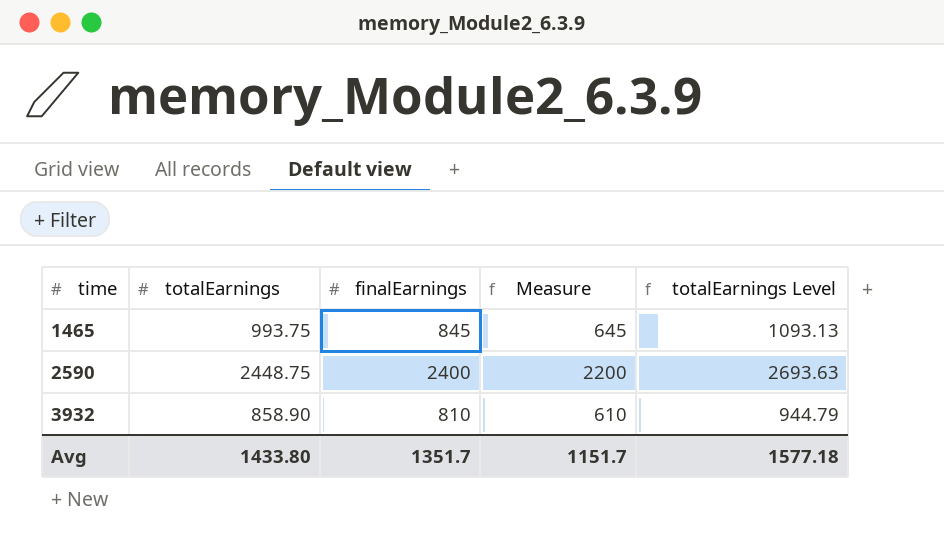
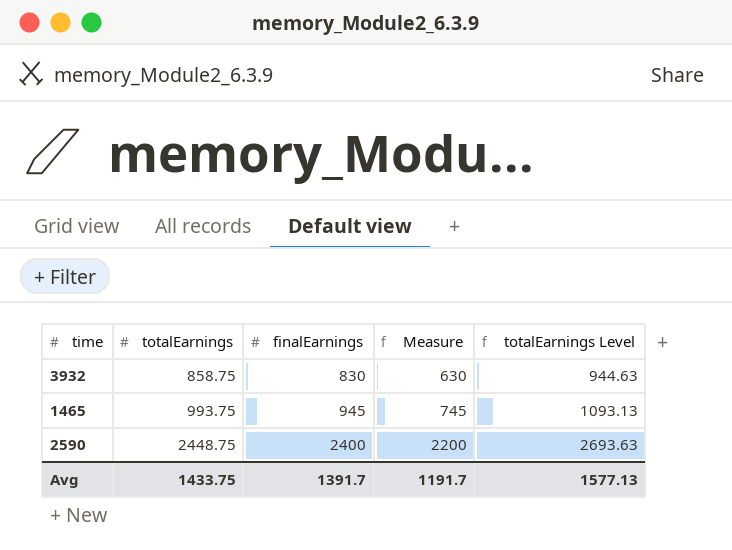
row order: time ascending -> totalEarnings ascending
3932 | totalEarnings: 858.90 -> 858.75
3932 | finalEarnings: 810 -> 830
3932 | Measure: 610 -> 630
3932 | totalEarnings Level: 944.79 -> 944.63
1465 | finalEarnings: 845 -> 945
1465 | Measure: 645 -> 745
Avg | totalEarnings: 1433.80 -> 1433.75
Avg | finalEarnings: 1351.7 -> 1391.7
Avg | Measure: 1151.7 -> 1191.7
Avg | totalEarnings Level: 1577.18 -> 1577.13

